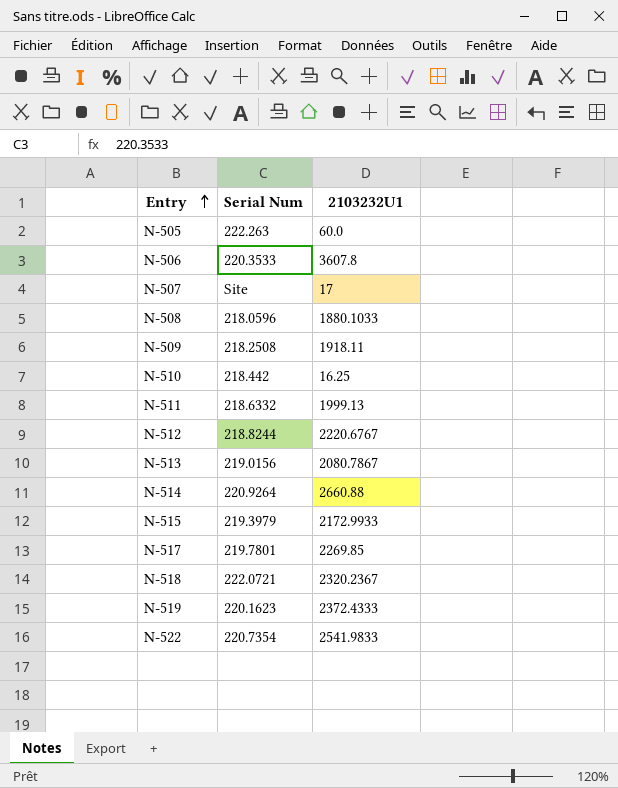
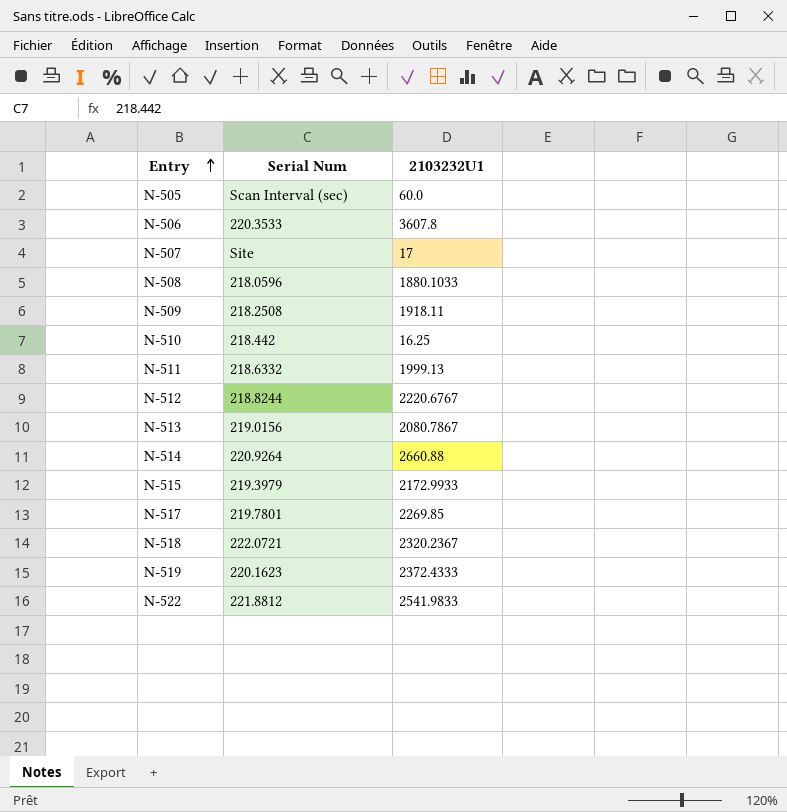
N-505 | Serial Num: 222.263 -> Scan Interval (sec)
N-522 | Serial Num: 220.7354 -> 221.8812

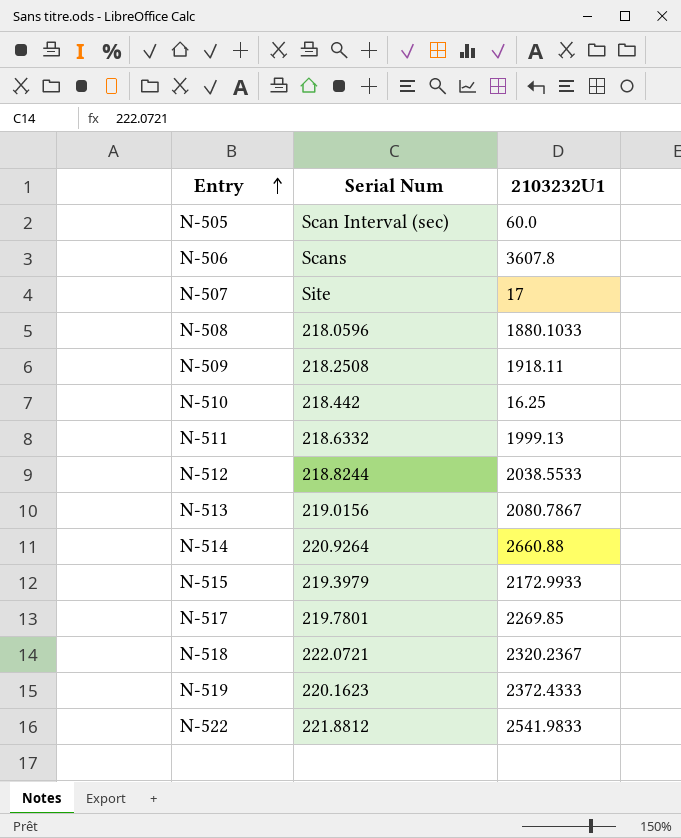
N-506 | Serial Num: 220.3533 -> Scans
N-512 | 2103232U1: 2220.6767 -> 2038.5533

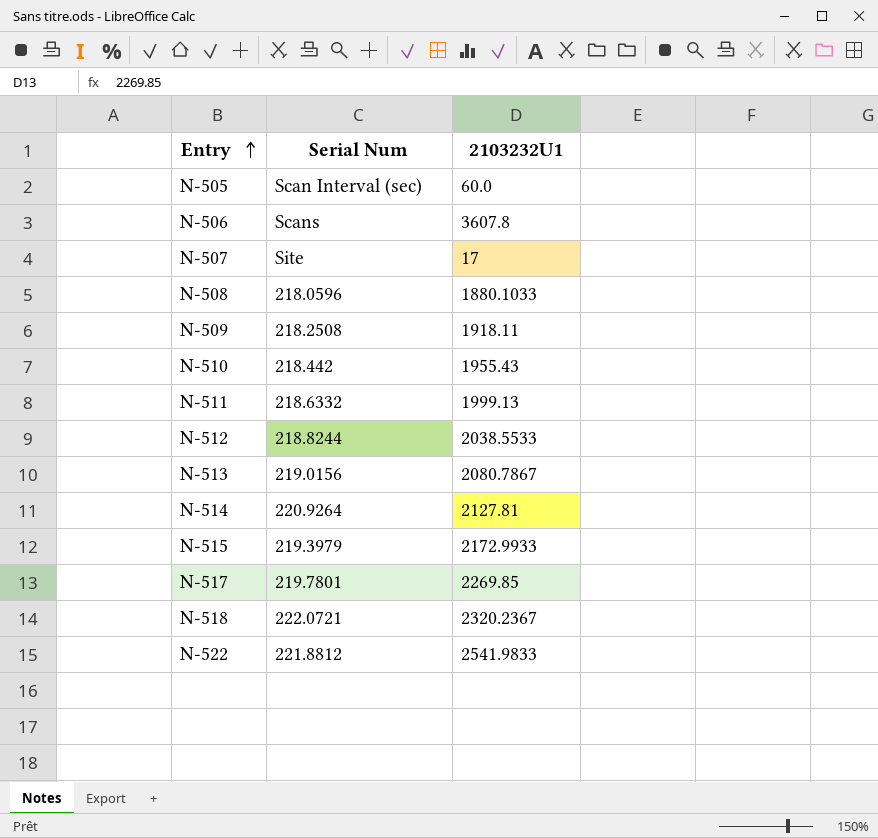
row N-519: 220.1623 | 2372.4333 -> none
N-510 | 2103232U1: 16.25 -> 1955.43
N-514 | 2103232U1: 2660.88 -> 2127.81

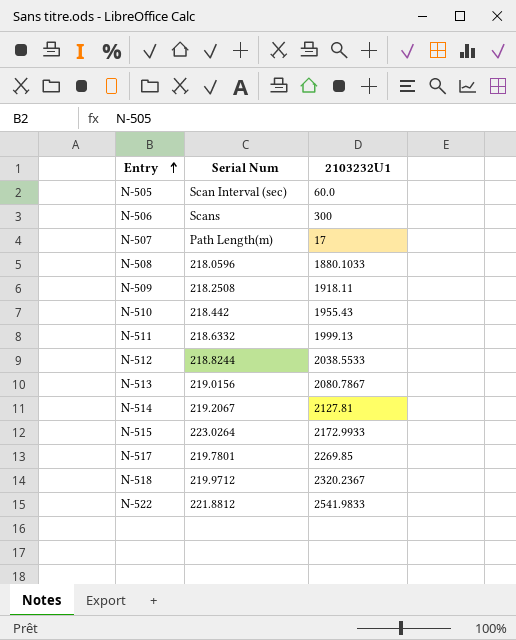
N-506 | 2103232U1: 3607.8 -> 300
N-507 | Serial Num: Site -> Path Length(m)
N-514 | Serial Num: 220.9264 -> 219.2067
N-515 | Serial Num: 219.3979 -> 223.0264
N-518 | Serial Num: 222.0721 -> 219.9712

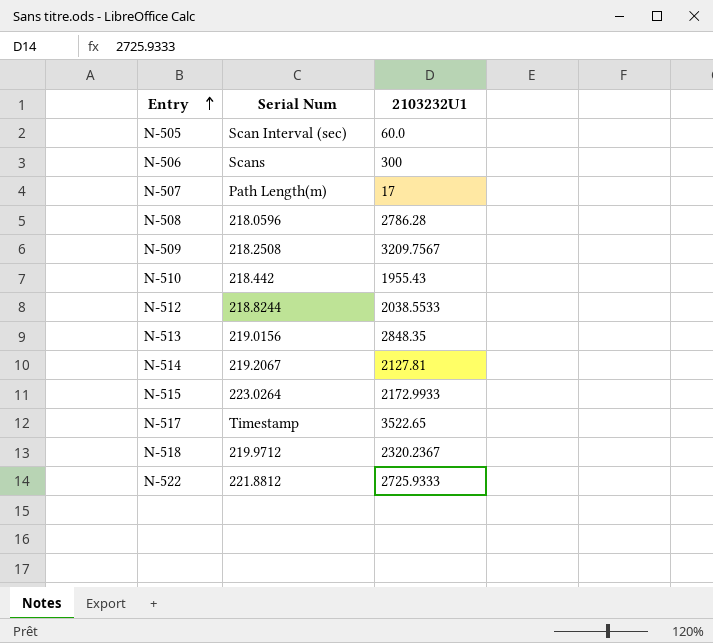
row N-511: 218.6332 | 1999.13 -> none
N-508 | 2103232U1: 1880.1033 -> 2786.28
N-509 | 2103232U1: 1918.11 -> 3209.7567
N-513 | 2103232U1: 2080.7867 -> 2848.35
N-517 | Serial Num: 219.7801 -> Timestamp
N-517 | 2103232U1: 2269.85 -> 3522.65
N-522 | 2103232U1: 2541.9833 -> 2725.9333

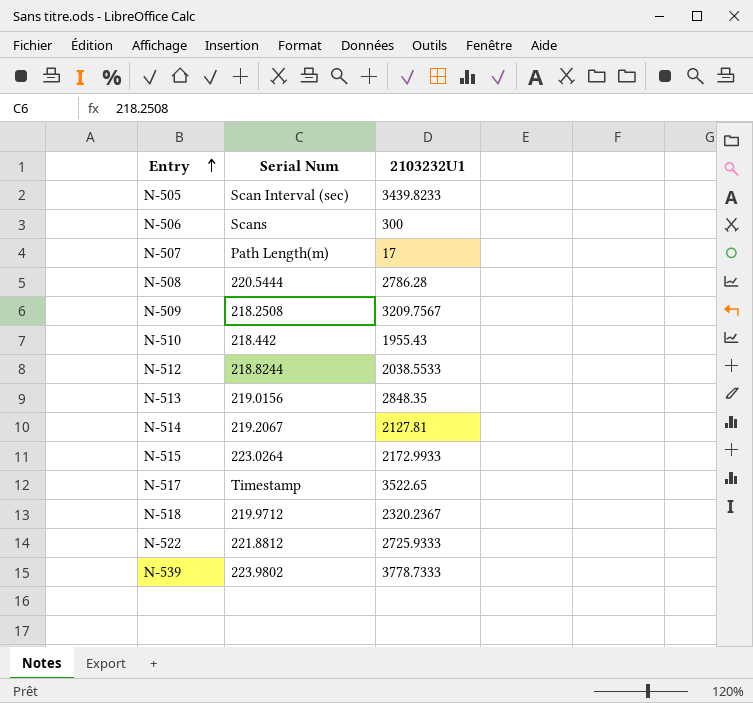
N-505 | 2103232U1: 60.0 -> 3439.8233
N-508 | Serial Num: 218.0596 -> 220.5444
row N-539: none -> 223.9802 | 3778.7333

